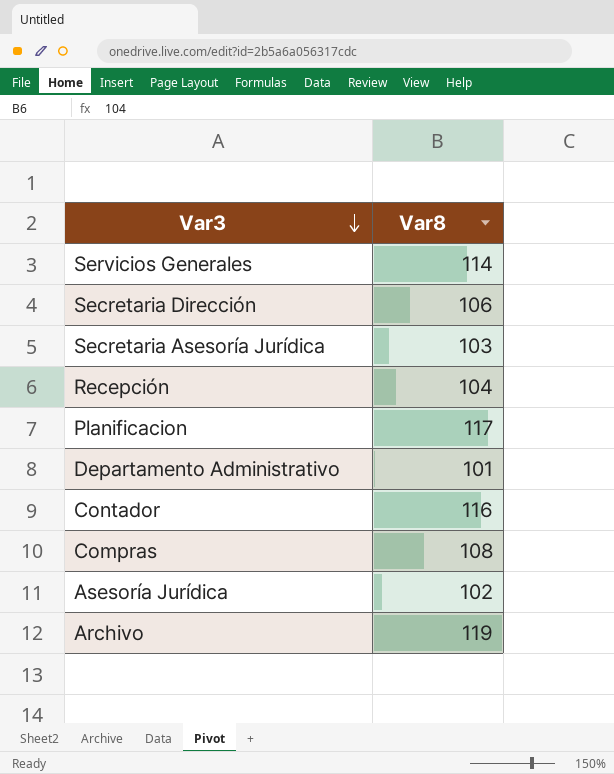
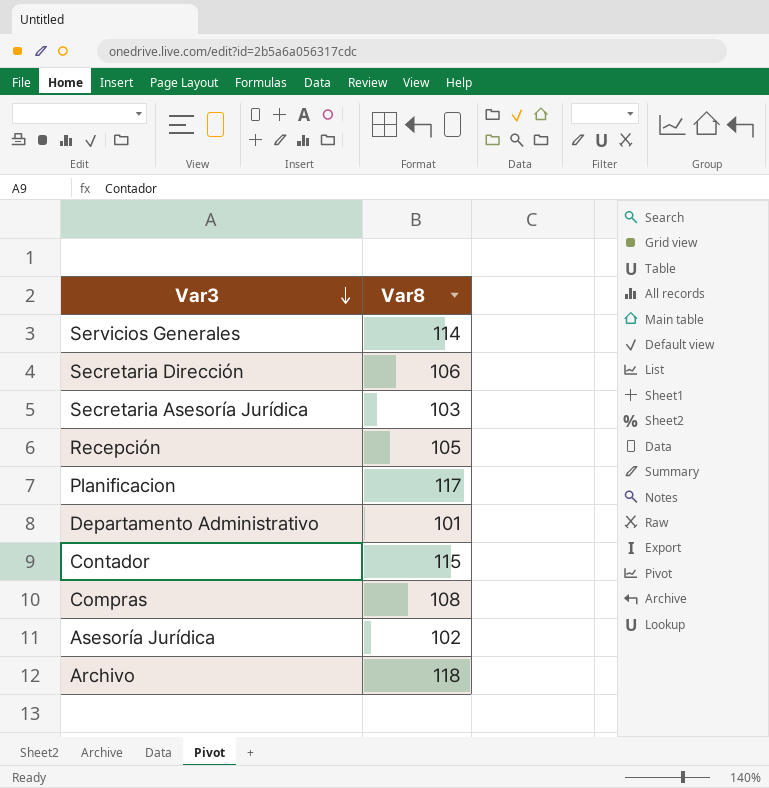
Recepción | Var8: 104 -> 105
Contador | Var8: 116 -> 115
Archivo | Var8: 119 -> 118

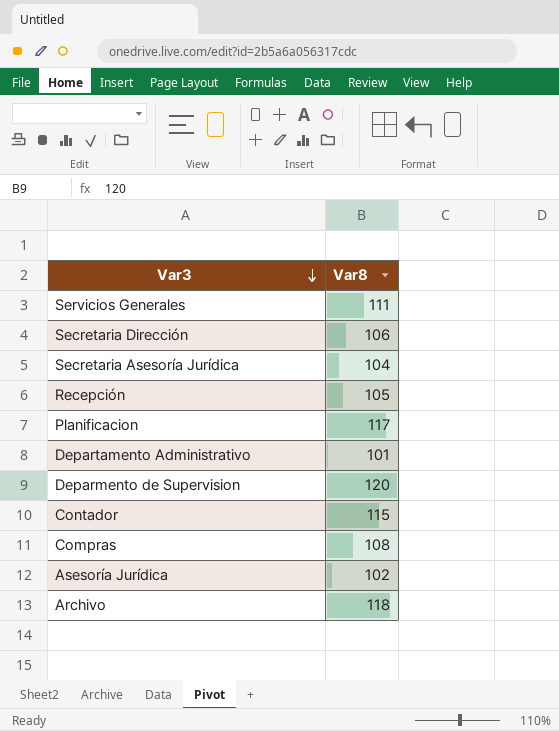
Servicios Generales | Var8: 114 -> 111
Secretaria Asesoría Jurídica | Var8: 103 -> 104
row Deparmento de Supervision: none -> 120

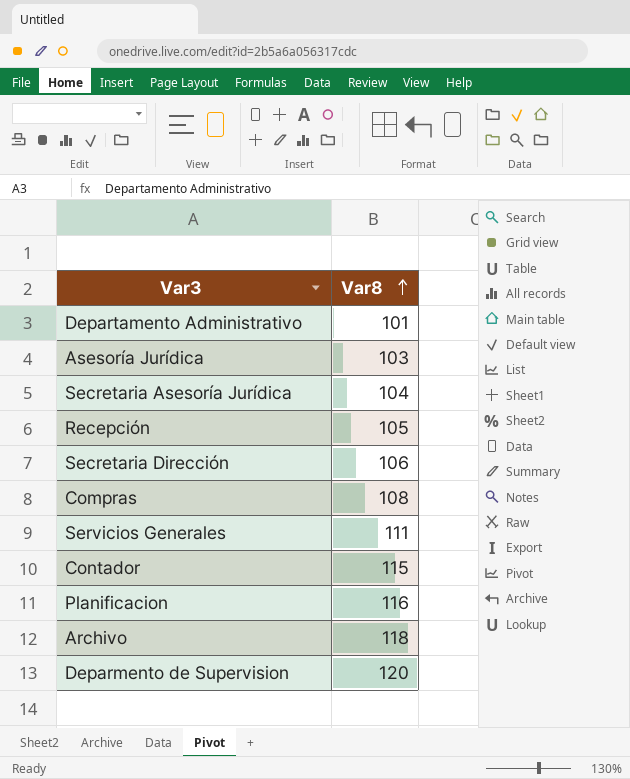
row order: Var3 descending -> Var8 ascending
Asesoría Jurídica | Var8: 102 -> 103
Planificacion | Var8: 117 -> 116

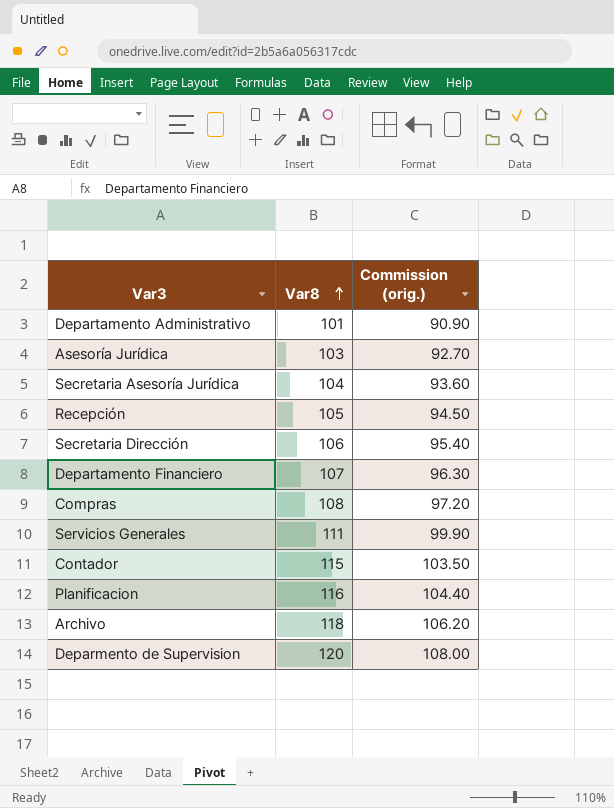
column Commission (orig.) | formula: none -> [Var8] * 0.9
row Departamento Financiero: none -> 107 | 96.30

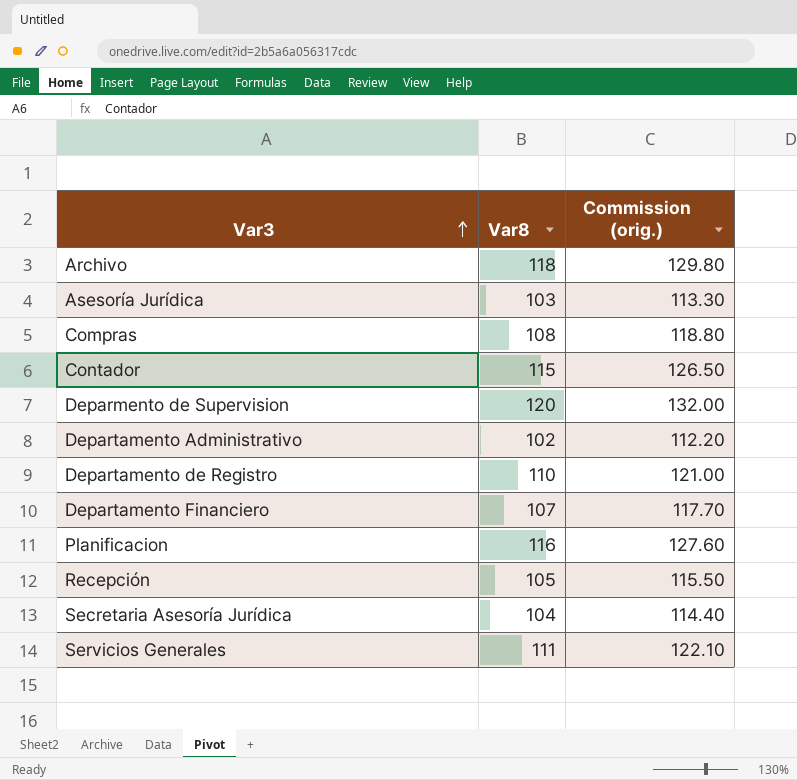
row order: Var8 ascending -> Var3 ascending
column Commission (orig.) | formula: [Var8] * 0.9 -> [Var8] * 1.1
row Secretaria Dirección: 106 | 95.40 -> none
Departamento Administrativo | Var8: 101 -> 102
row Departamento de Registro: none -> 110 | 121.00

